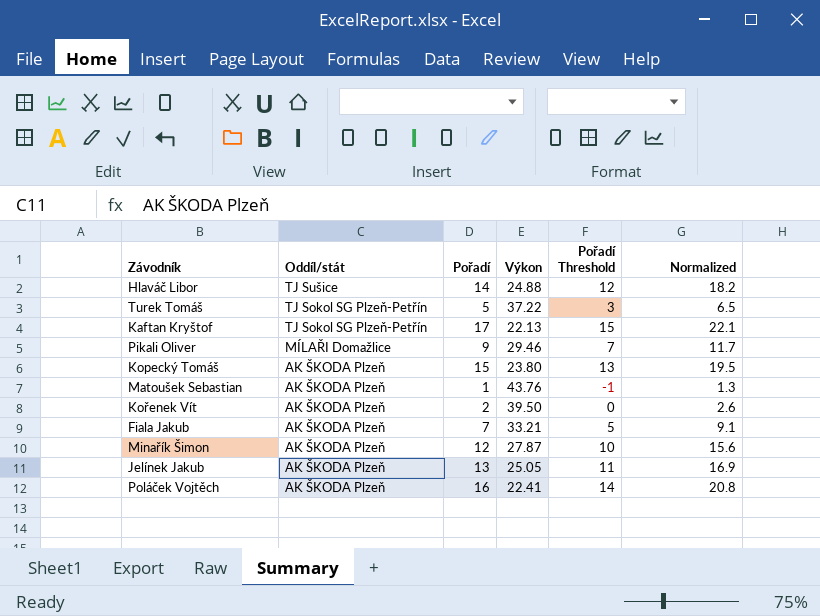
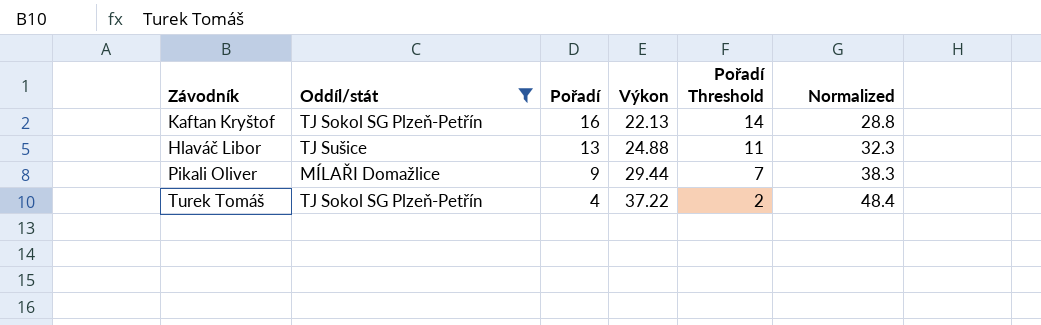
filter: none -> Oddíl/stát != AK ŠKODA Plzeň
row order: Oddíl/stát descending -> Pořadí descending
column Normalized | formula: [Pořadí] * 1.3 -> [Výkon] * 1.3
Kaftan Kryštof | Pořadí: 17 -> 16
Kaftan Kryštof | Pořadí Threshold: 15 -> 14
Hlaváč Libor | Pořadí: 14 -> 13
Hlaváč Libor | Pořadí Threshold: 12 -> 11
Pikali Oliver | Výkon: 29.46 -> 29.44
Turek Tomáš | Pořadí: 5 -> 4
Turek Tomáš | Pořadí Threshold: 3 -> 2

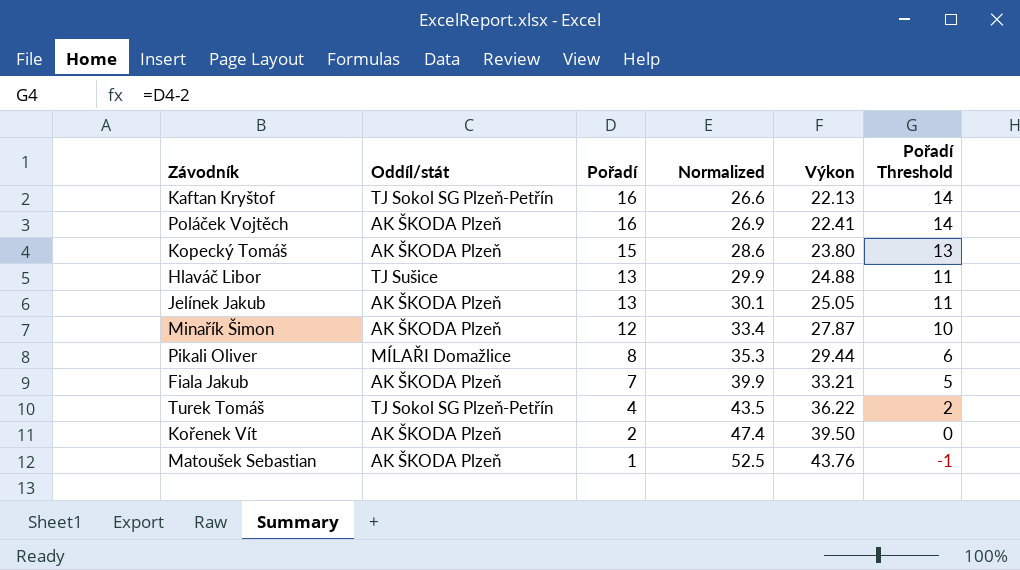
filter: Oddíl/stát != AK ŠKODA Plzeň -> none
column Normalized | formula: [Výkon] * 1.3 -> [Výkon] * 1.2
column Normalized | position: 6 -> 4
Pikali Oliver | Pořadí: 9 -> 8
Pikali Oliver | Pořadí Threshold: 7 -> 6
Turek Tomáš | Výkon: 37.22 -> 36.22

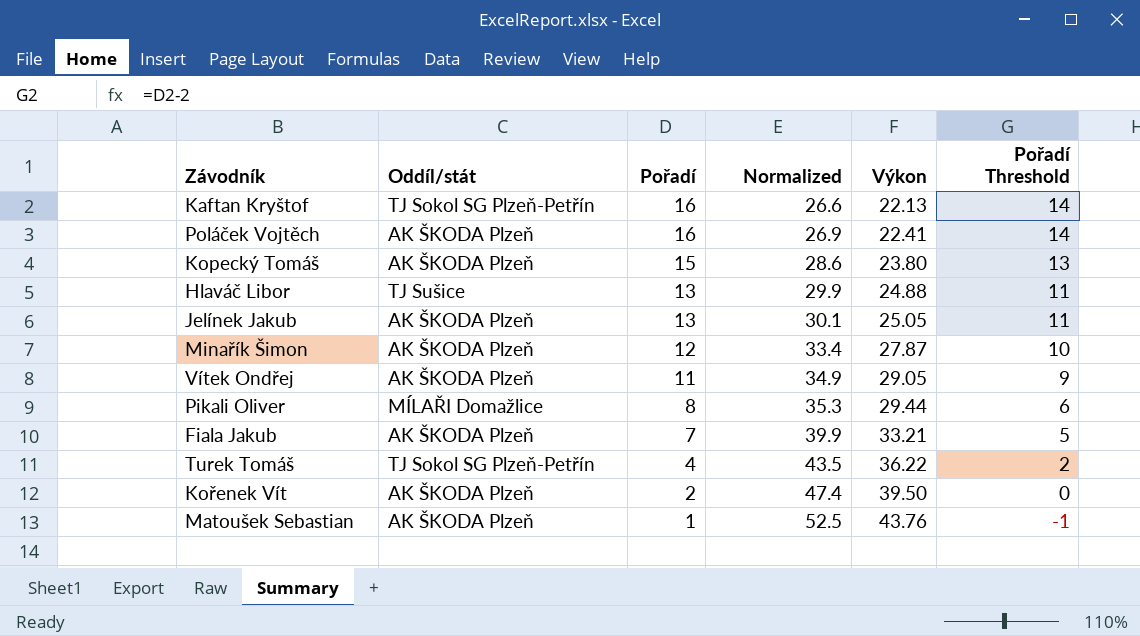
row Vítek Ondřej: none -> AK ŠKODA Plzeň | 11 | 34.9 | 29.05 | 9

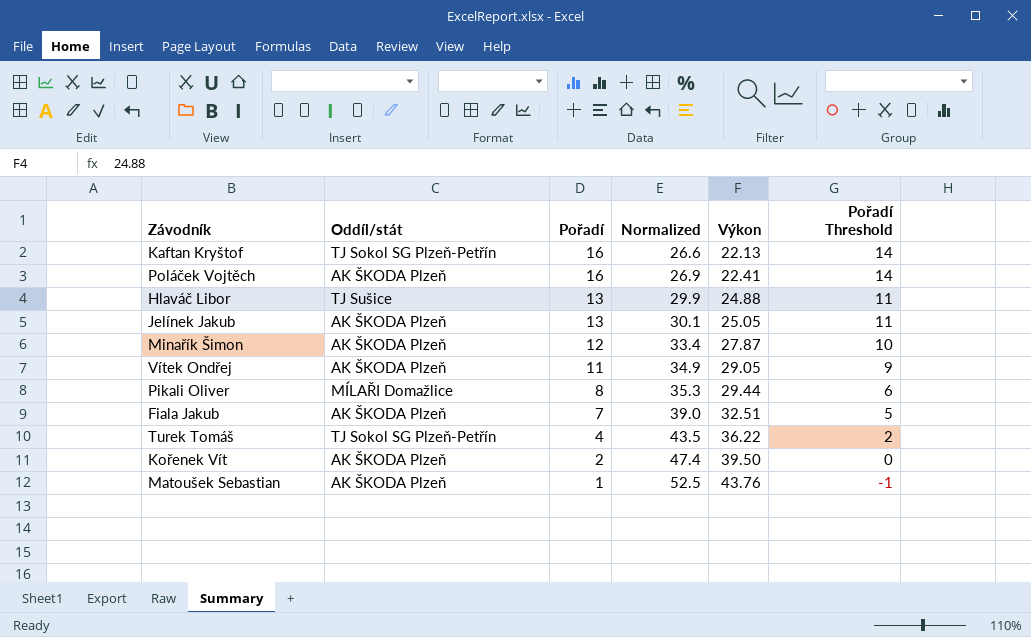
row Kopecký Tomáš: AK ŠKODA Plzeň | 15 | 28.6 | 23.80 | 13 -> none
Fiala Jakub | Normalized: 39.9 -> 39.0
Fiala Jakub | Výkon: 33.21 -> 32.51

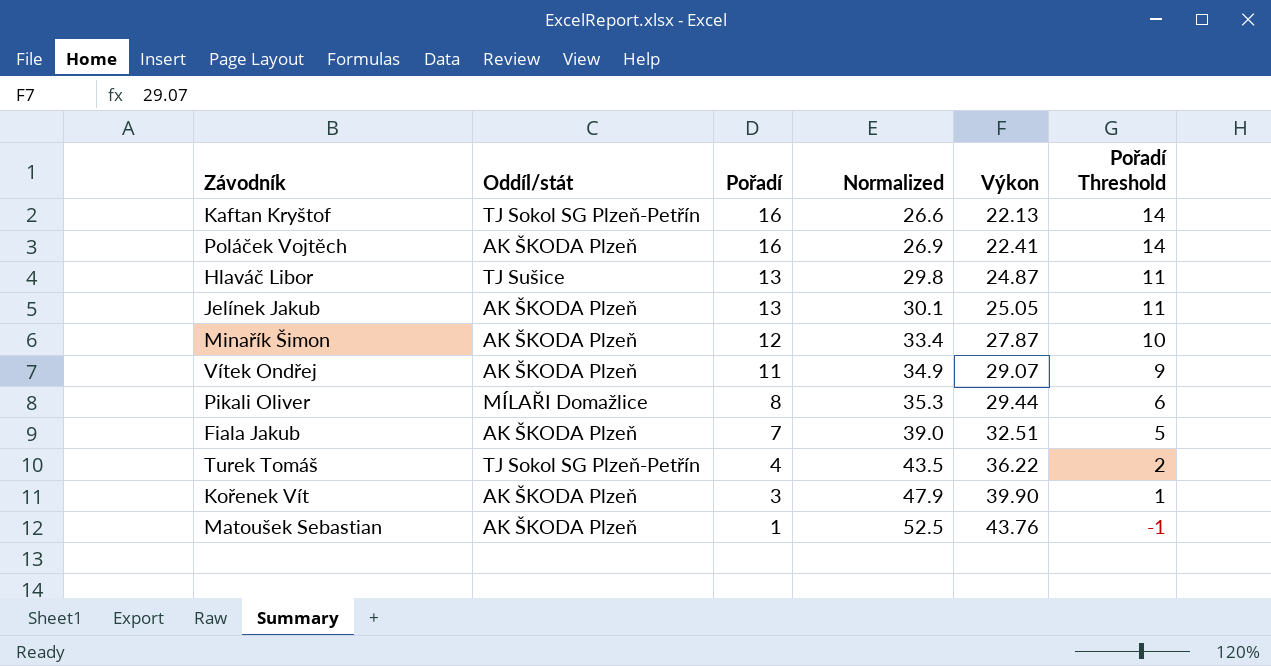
Hlaváč Libor | Normalized: 29.9 -> 29.8
Hlaváč Libor | Výkon: 24.88 -> 24.87
Vítek Ondřej | Výkon: 29.05 -> 29.07
Kořenek Vít | Pořadí: 2 -> 3
Kořenek Vít | Normalized: 47.4 -> 47.9
Kořenek Vít | Výkon: 39.50 -> 39.90
Kořenek Vít | Pořadí Threshold: 0 -> 1

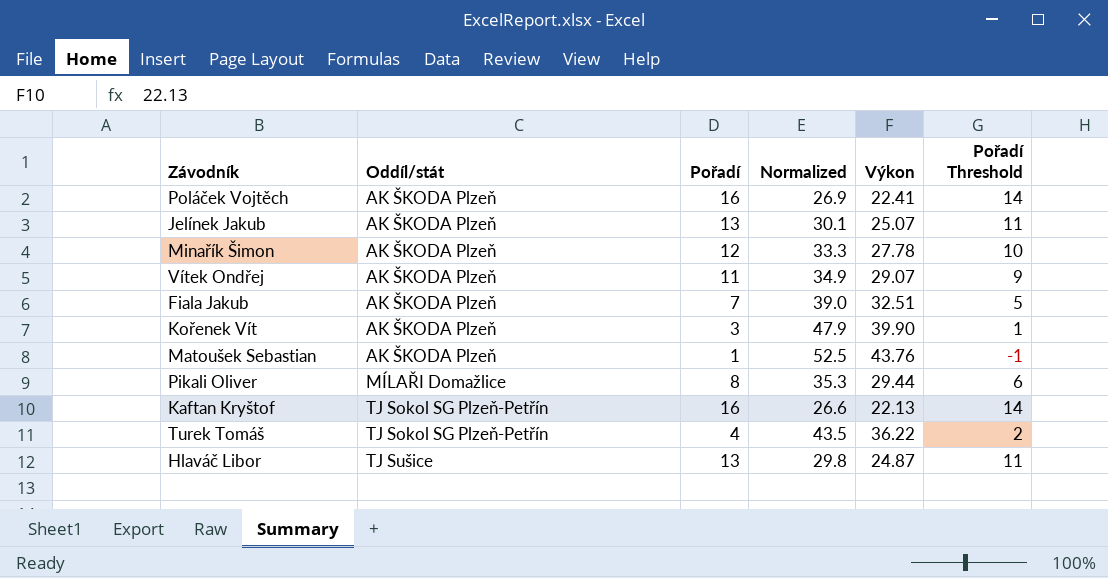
row order: Pořadí descending -> Oddíl/stát ascending
Jelínek Jakub | Výkon: 25.05 -> 25.07
Minařík Šimon | Normalized: 33.4 -> 33.3
Minařík Šimon | Výkon: 27.87 -> 27.78

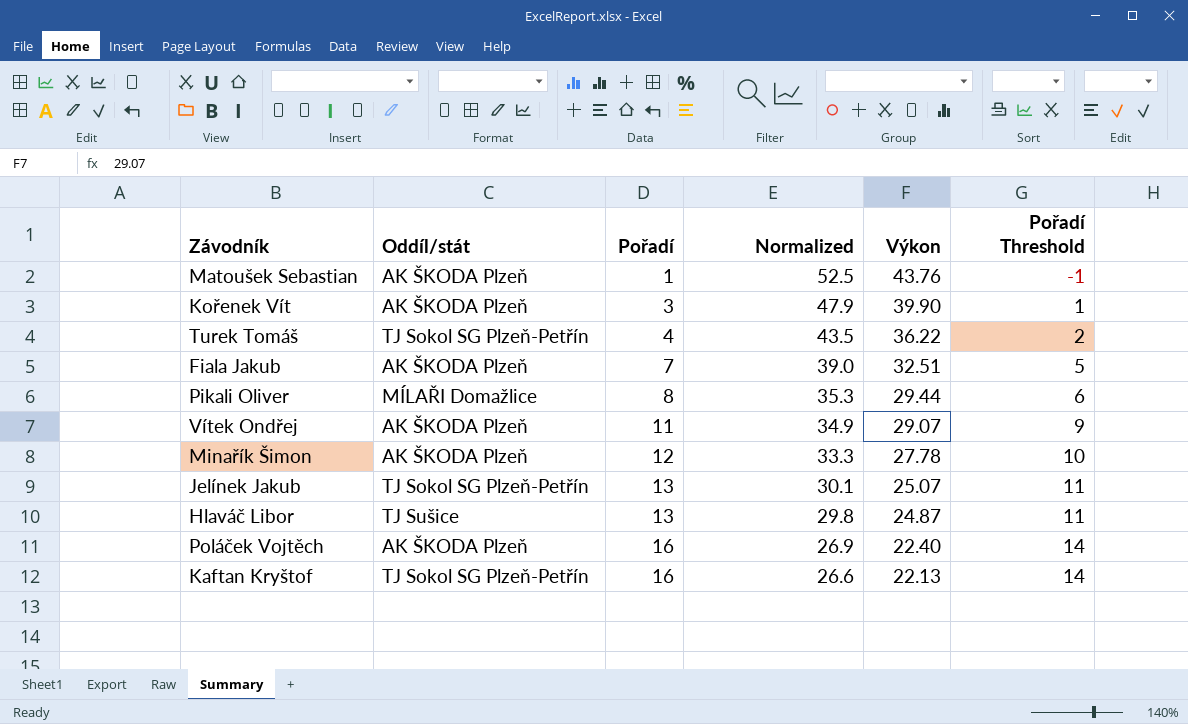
row order: Oddíl/stát ascending -> Pořadí ascending
Jelínek Jakub | Oddíl/stát: AK ŠKODA Plzeň -> TJ Sokol SG Plzeň-Petřín
Poláček Vojtěch | Výkon: 22.41 -> 22.40

